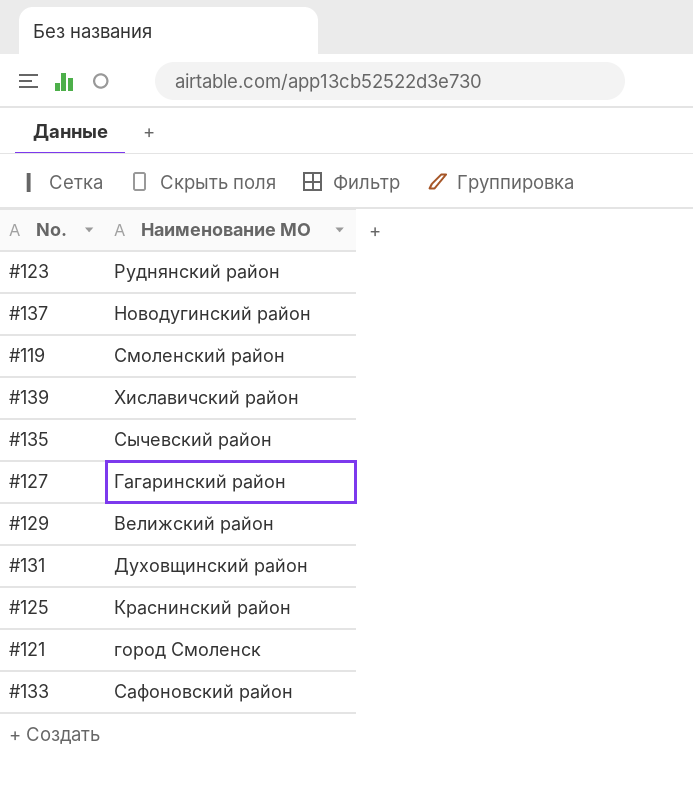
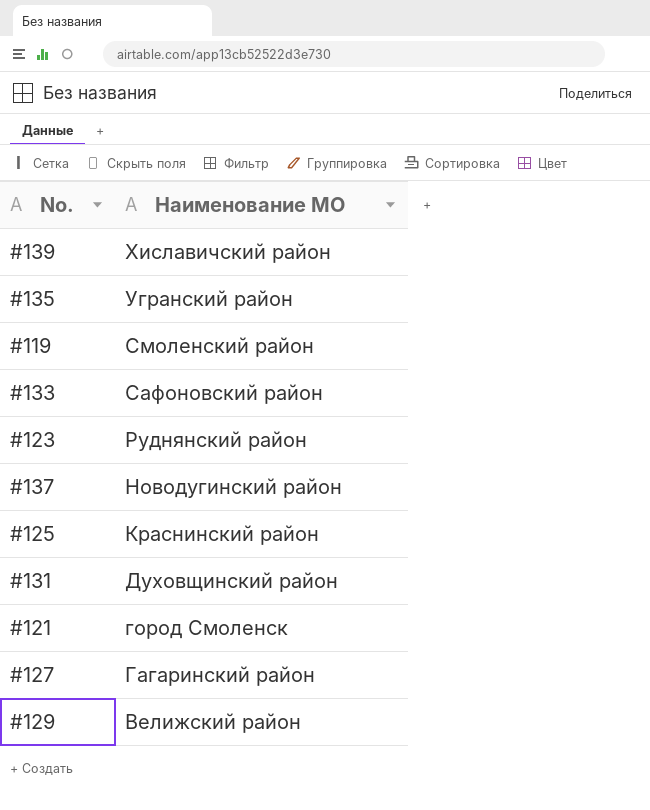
row order: none -> Наименование МО descending
#135 | Наименование МО: Сычевский район -> Угранский район

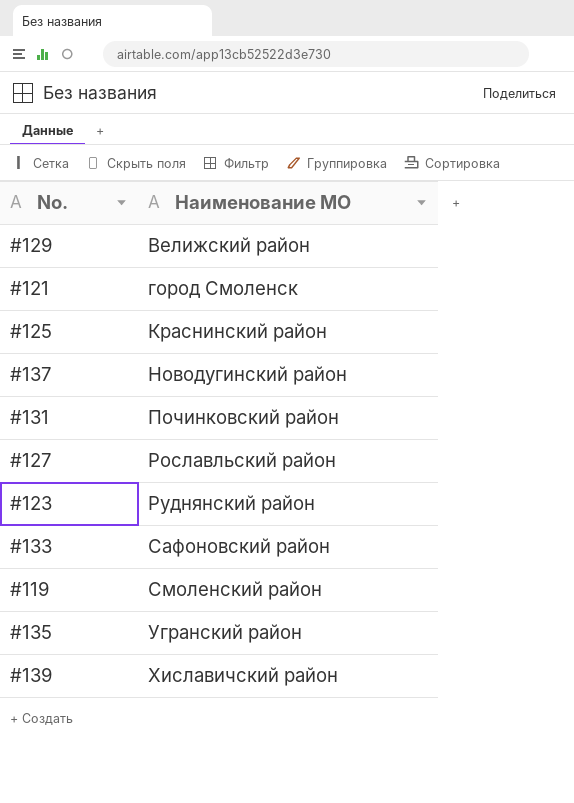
row order: Наименование МО descending -> Наименование МО ascending
#131 | Наименование МО: Духовщинский район -> Починковский район
#127 | Наименование МО: Гагаринский район -> Рославльский район

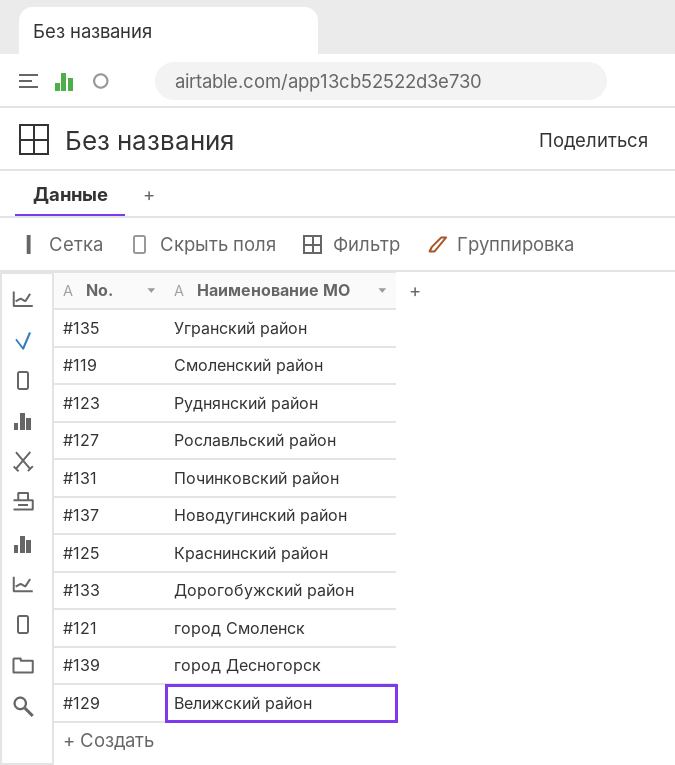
row order: Наименование МО ascending -> Наименование МО descending
#133 | Наименование МО: Сафоновский район -> Дорогобужский район
#139 | Наименование МО: Хиславичский район -> город Десногорск

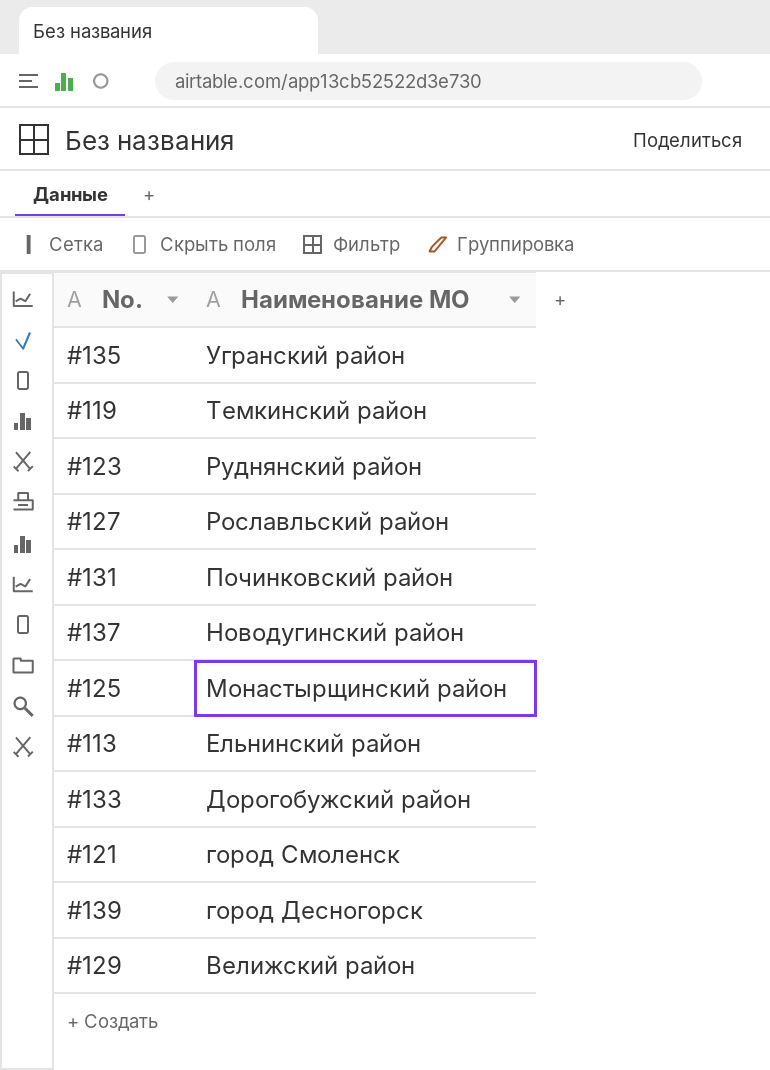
#119 | Наименование МО: Смоленский район -> Темкинский район
#125 | Наименование МО: Краснинский район -> Монастырщинский район
row #113: none -> Ельнинский район

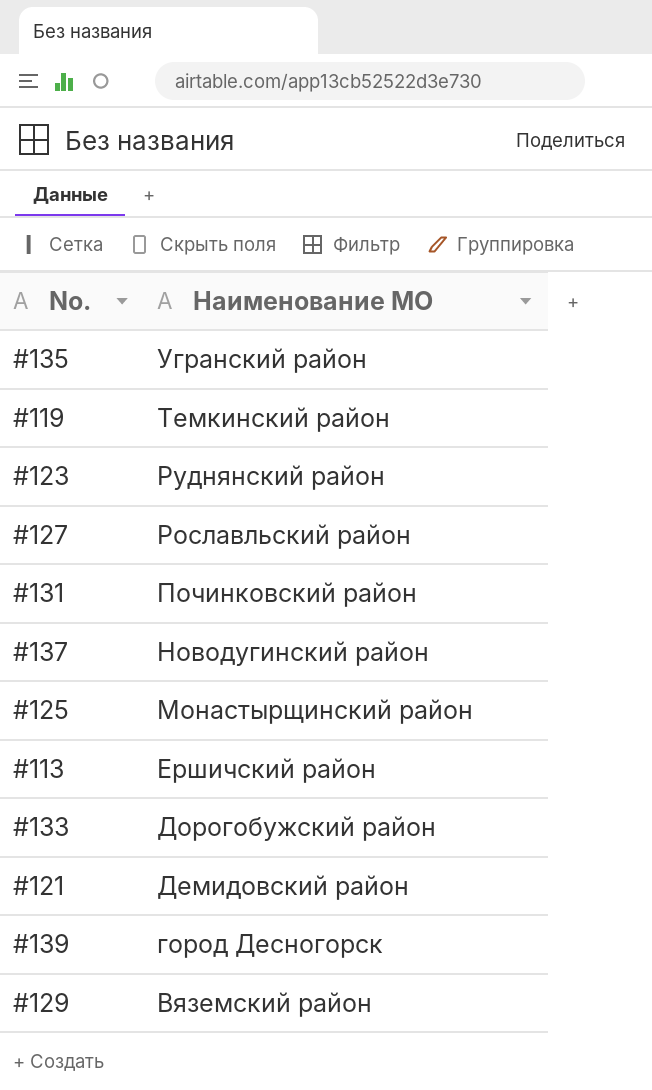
#113 | Наименование МО: Ельнинский район -> Ершичский район
#121 | Наименование МО: город Смоленск -> Демидовский район
#129 | Наименование МО: Велижский район -> Вяземский район

